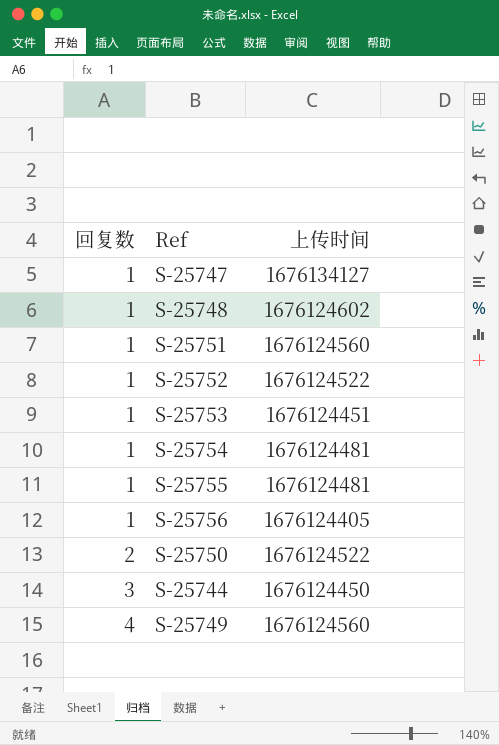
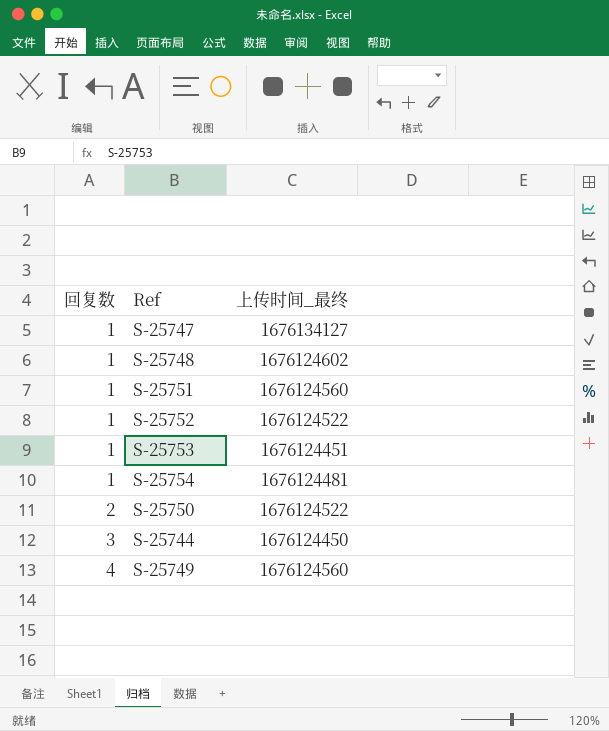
column name: 上传时间 -> 上传时间_最终
row S-25755: 1 | 1676124481 -> none
row S-25756: 1 | 1676124405 -> none

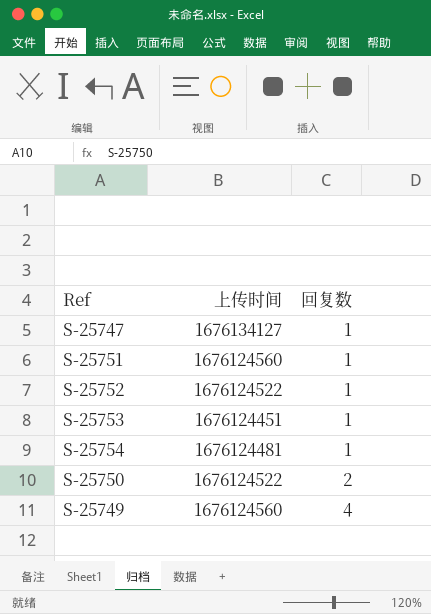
column name: 上传时间_最终 -> 上传时间
column 回复数 | position: 1 -> 3
row S-25748: 1 | 1676124602 -> none
row S-25744: 3 | 1676124450 -> none

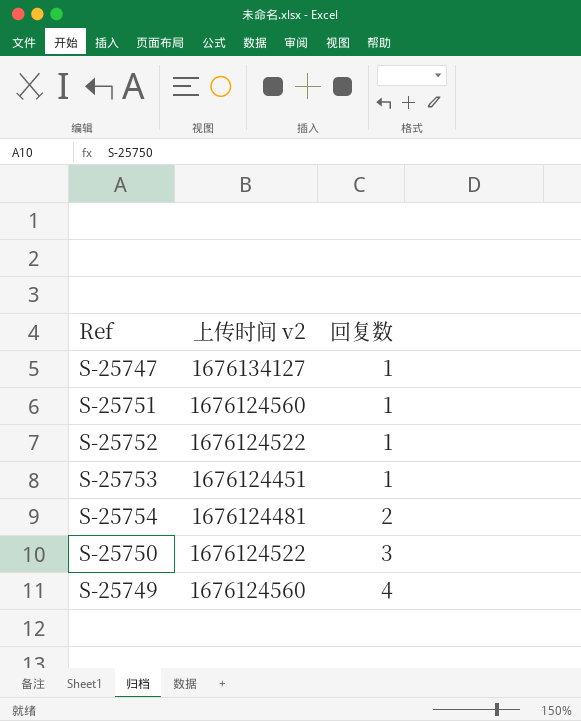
column name: 上传时间 -> 上传时间 v2
S-25754 | 回复数: 1 -> 2
S-25750 | 回复数: 2 -> 3

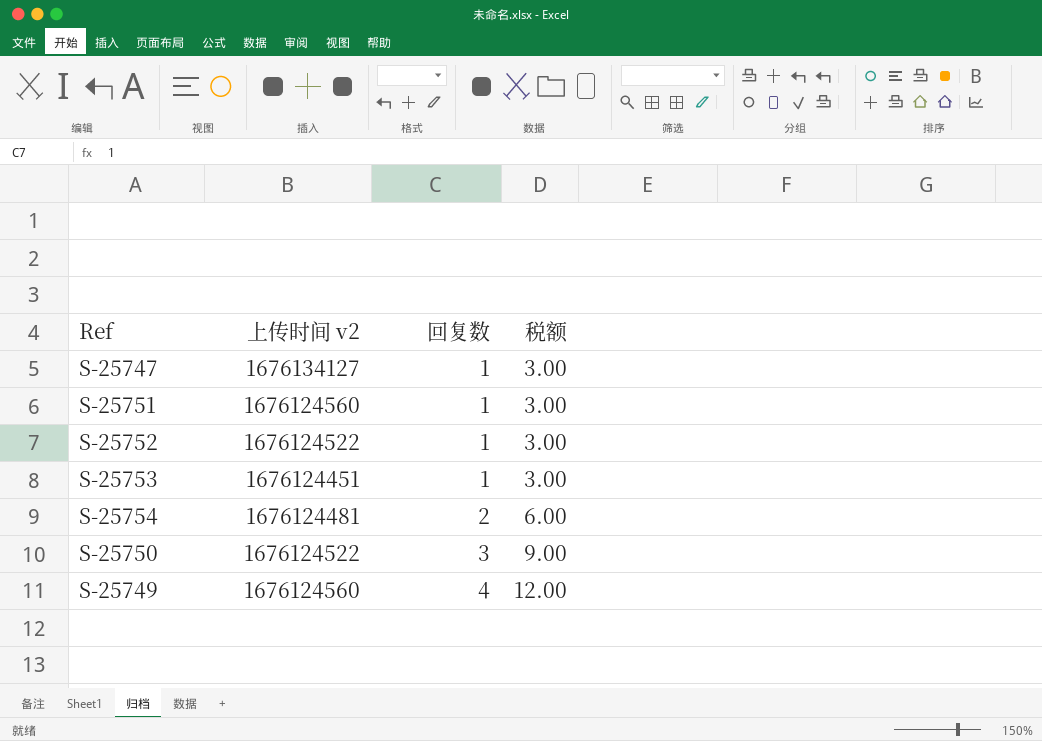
column 税额 | formula: none -> [回复数] * 3

